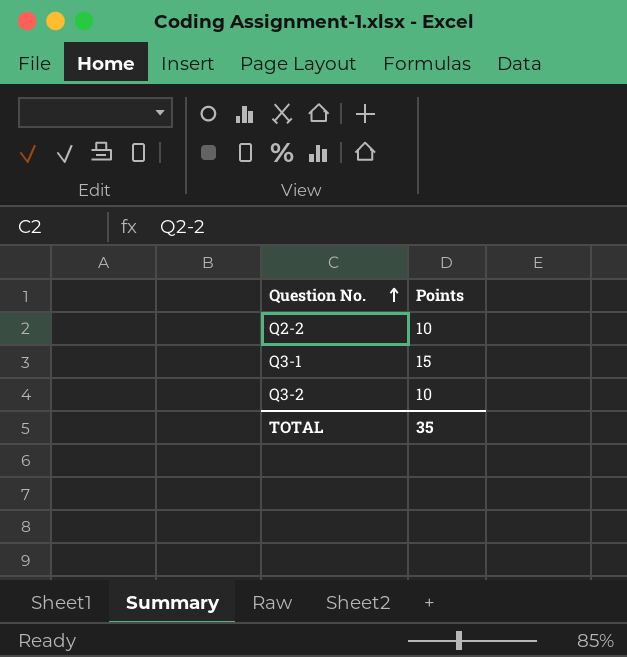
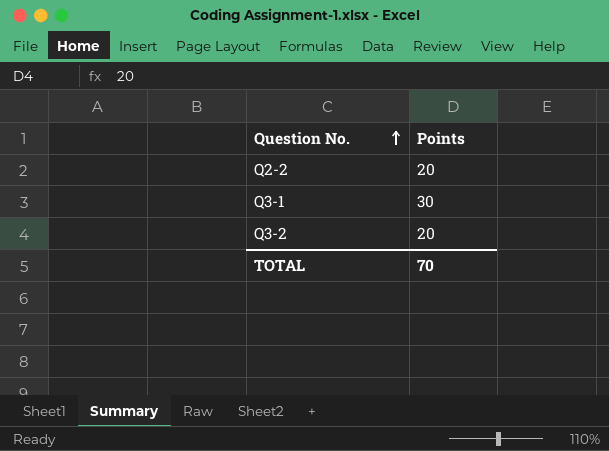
Q2-2 | Points: 10 -> 20
Q3-1 | Points: 15 -> 30
Q3-2 | Points: 10 -> 20
TOTAL | Points: 35 -> 70

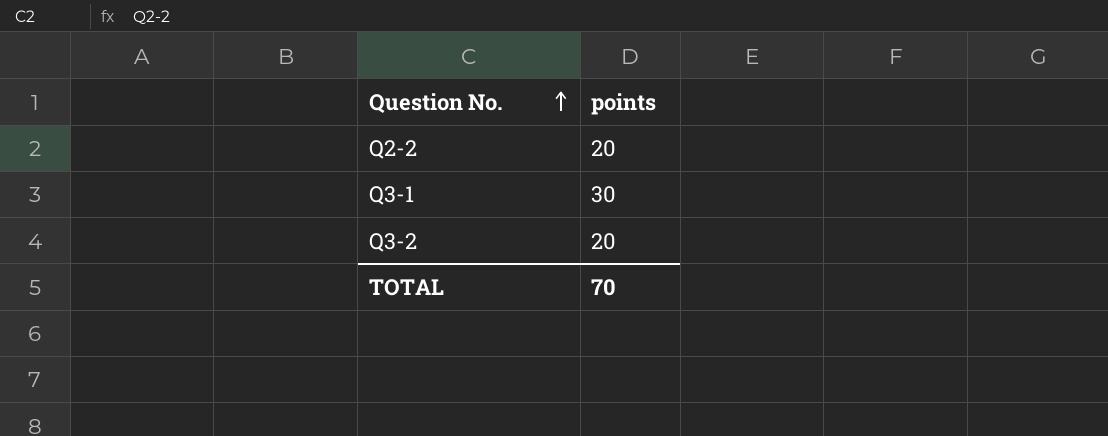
column name: Points -> points

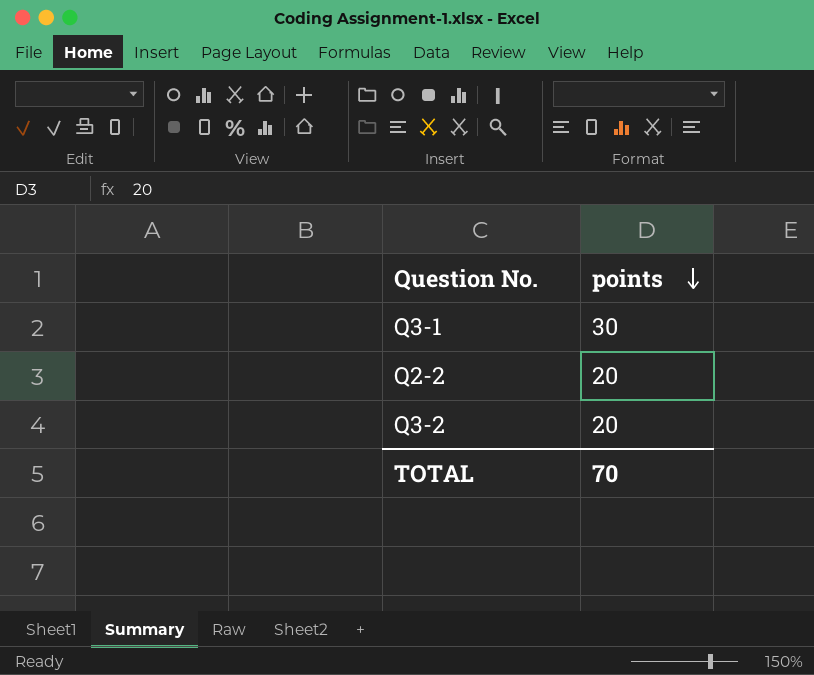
row order: Question No. ascending -> points descending

